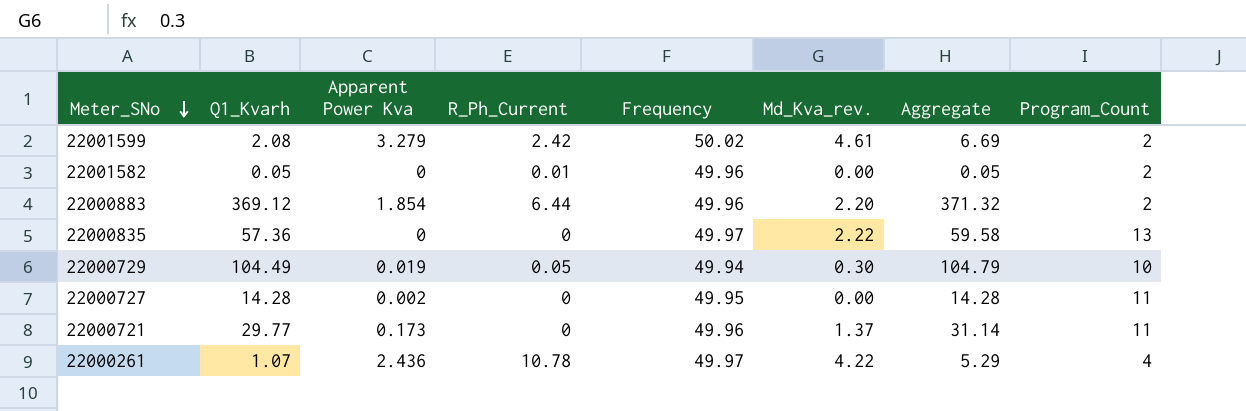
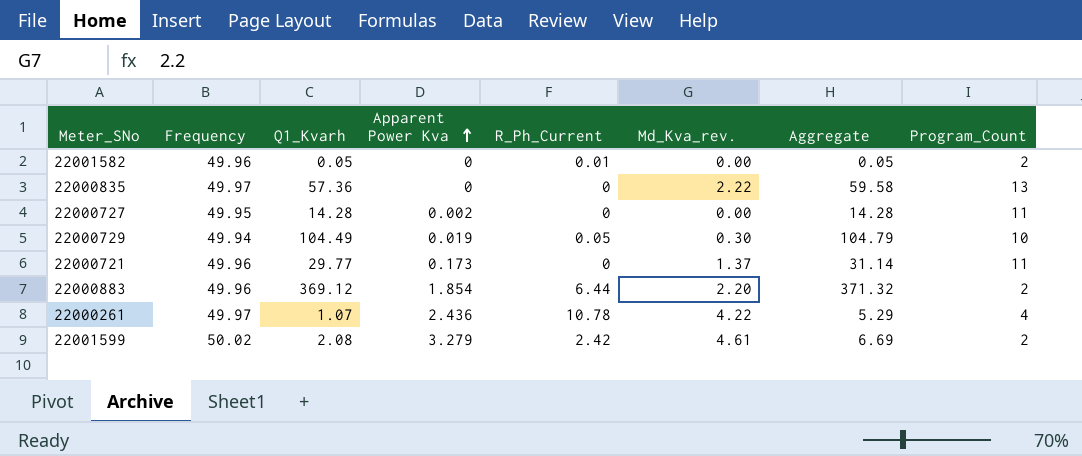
row order: Meter_SNo descending -> Apparent Power Kva ascending
column Frequency | position: 5 -> 2

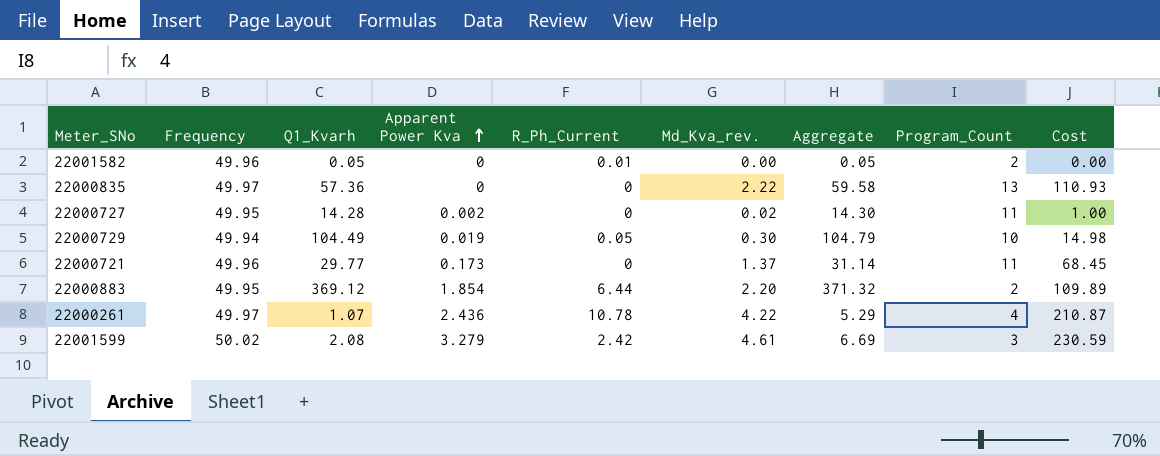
column Cost | formula: none -> [Frequency] * [Md_Kva_rev.]
22000727 | Md_Kva_rev.: 0.00 -> 0.02
22000727 | Aggregate: 14.28 -> 14.30
22000883 | Frequency: 49.96 -> 49.95
22001599 | Program_Count: 2 -> 3

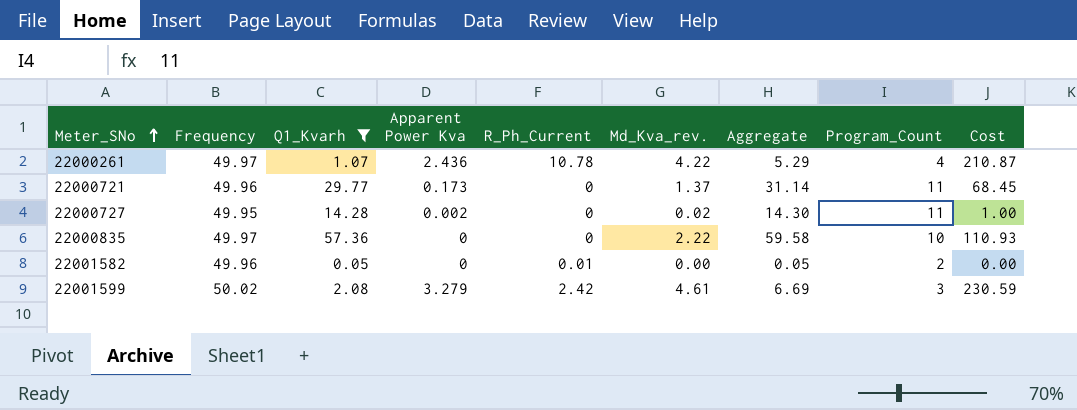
filter: none -> Q1_Kvarh <= 57.36
row order: Apparent Power Kva ascending -> Meter_SNo ascending
22000835 | Program_Count: 13 -> 10

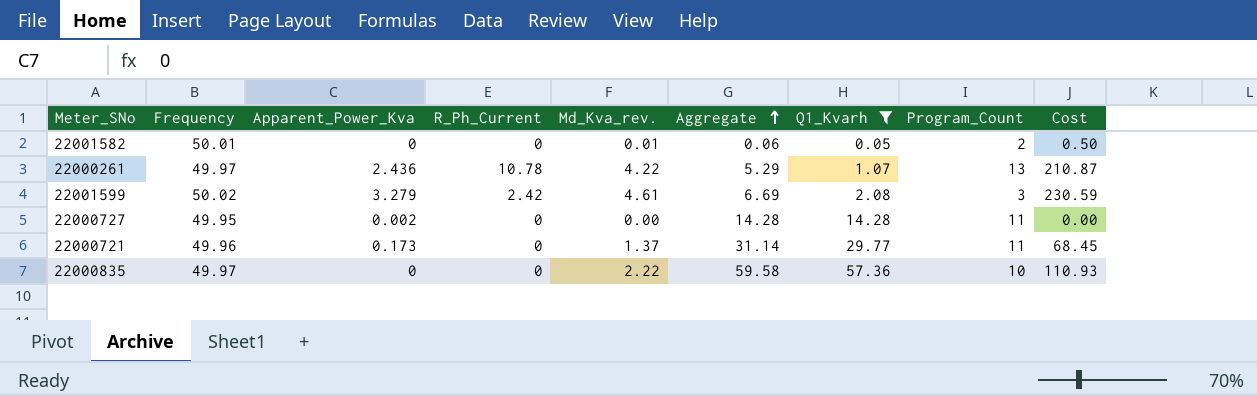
row order: Meter_SNo ascending -> Aggregate ascending
column name: Apparent Power Kva -> Apparent_Power_Kva
column Q1_Kvarh | position: 3 -> 7
22001582 | Frequency: 49.96 -> 50.01
22001582 | R_Ph_Current: 0.01 -> 0
22001582 | Md_Kva_rev.: 0.00 -> 0.01
22001582 | Aggregate: 0.05 -> 0.06
22001582 | Cost: 0.00 -> 0.50
22000261 | Program_Count: 4 -> 13
22000727 | Md_Kva_rev.: 0.02 -> 0.00
22000727 | Aggregate: 14.30 -> 14.28
22000727 | Cost: 1.00 -> 0.00

